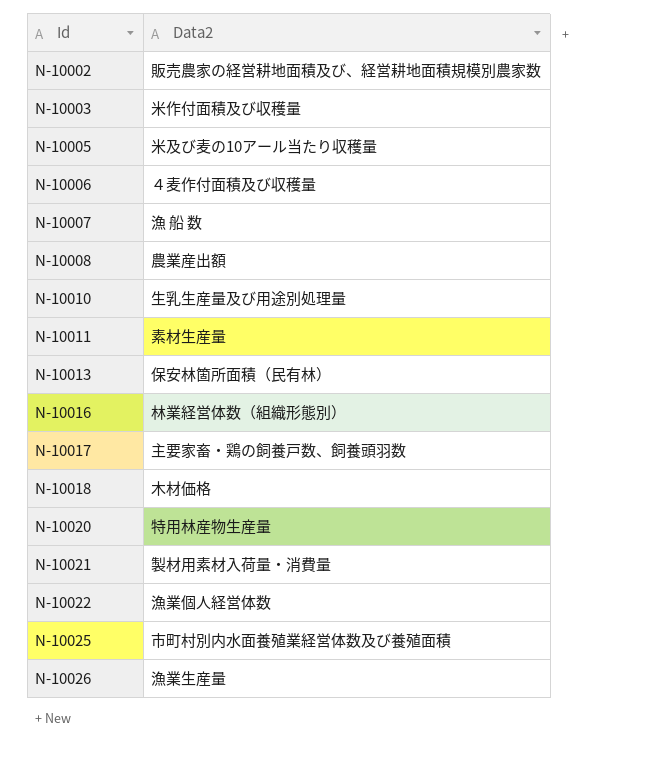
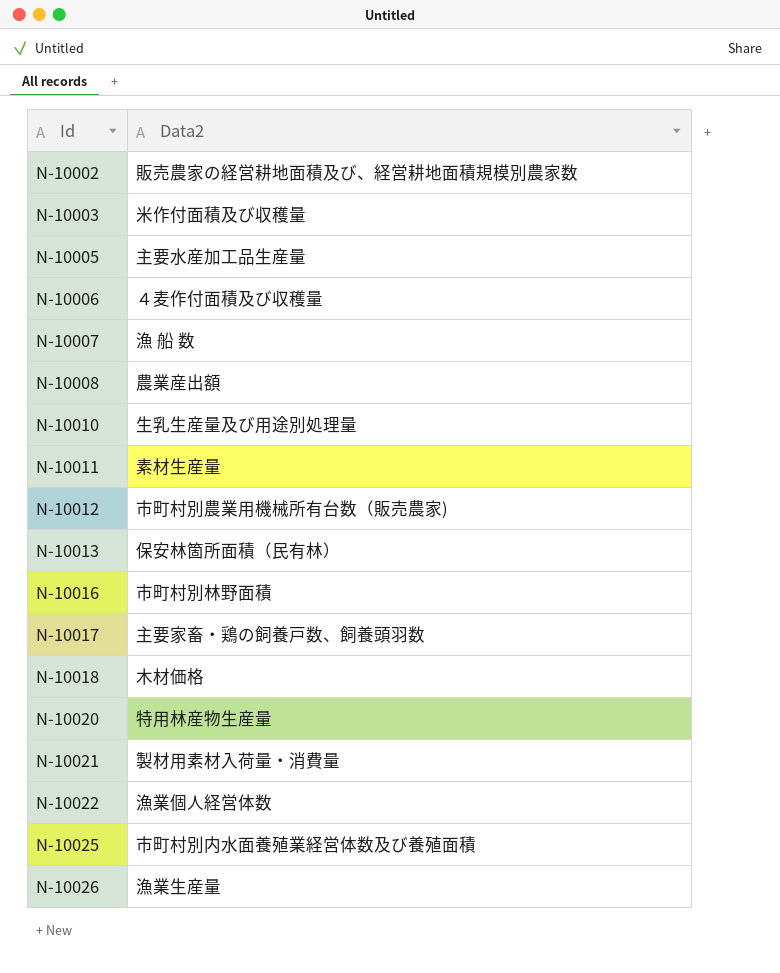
N-10005 | Data2: 米及び麦の10アール当たり収穫量 -> 主要水産加工品生産量
row N-10012: none -> 市町村別農業用機械所有台数（販売農家)
N-10016 | Data2: 林業経営体数（組織形態別） -> 市町村別林野面積

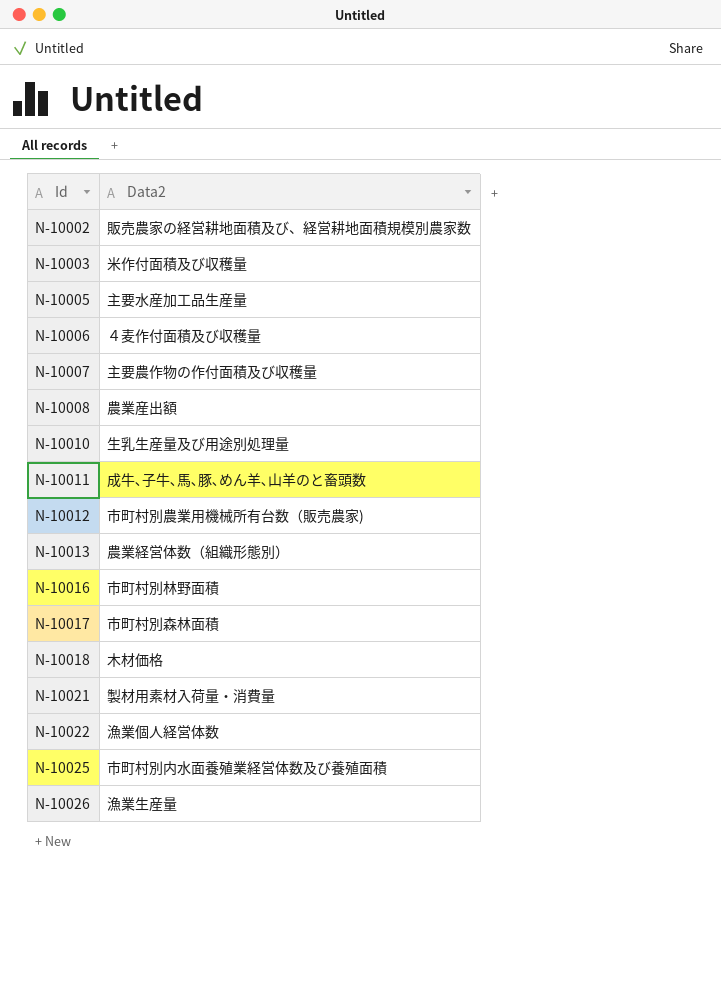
row N-10020: 特用林産物生産量 -> none
N-10007 | Data2: 漁 船 数 -> 主要農作物の作付面積及び収穫量
N-10011 | Data2: 素材生産量 -> 成牛､子牛､馬､豚､めん羊､山羊のと畜頭数
N-10013 | Data2: 保安林箇所面積（民有林） -> 農業経営体数（組織形態別）
N-10017 | Data2: 主要家畜・鶏の飼養戸数、飼養頭羽数 -> 市町村別森林面積

